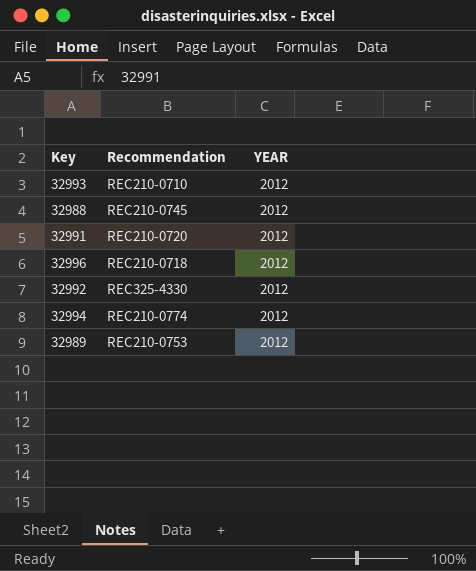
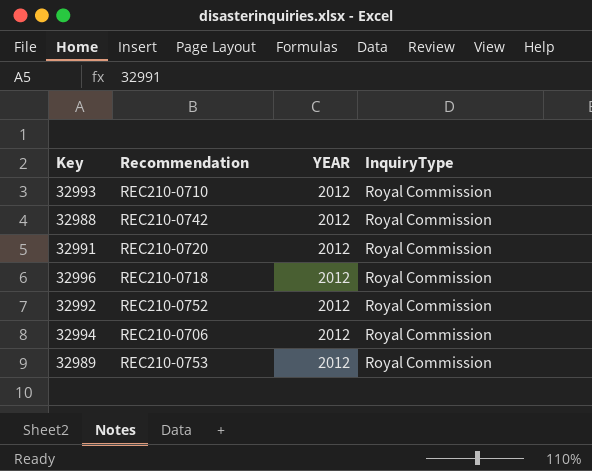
column InquiryType | position: none -> 4
32988 | Recommendation: REC210-0745 -> REC210-0742
32992 | Recommendation: REC325-4330 -> REC210-0752
32994 | Recommendation: REC210-0774 -> REC210-0706

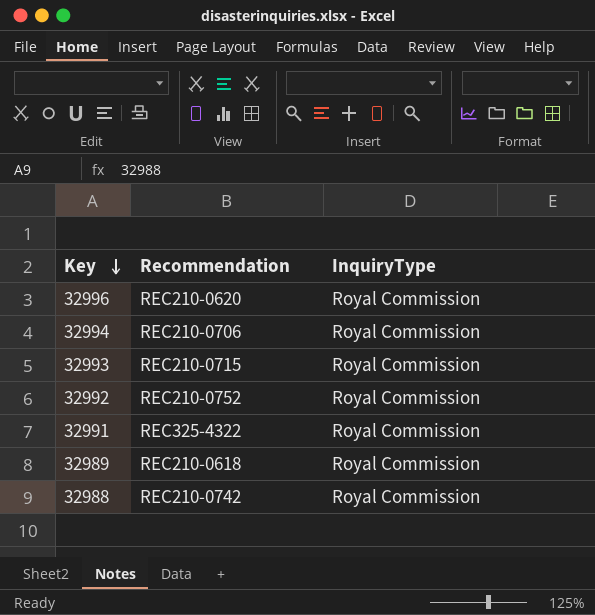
row order: none -> Key descending
column YEAR | position: 3 -> none
32996 | Recommendation: REC210-0718 -> REC210-0620
32993 | Recommendation: REC210-0710 -> REC210-0715
32991 | Recommendation: REC210-0720 -> REC325-4322
32989 | Recommendation: REC210-0753 -> REC210-0618

